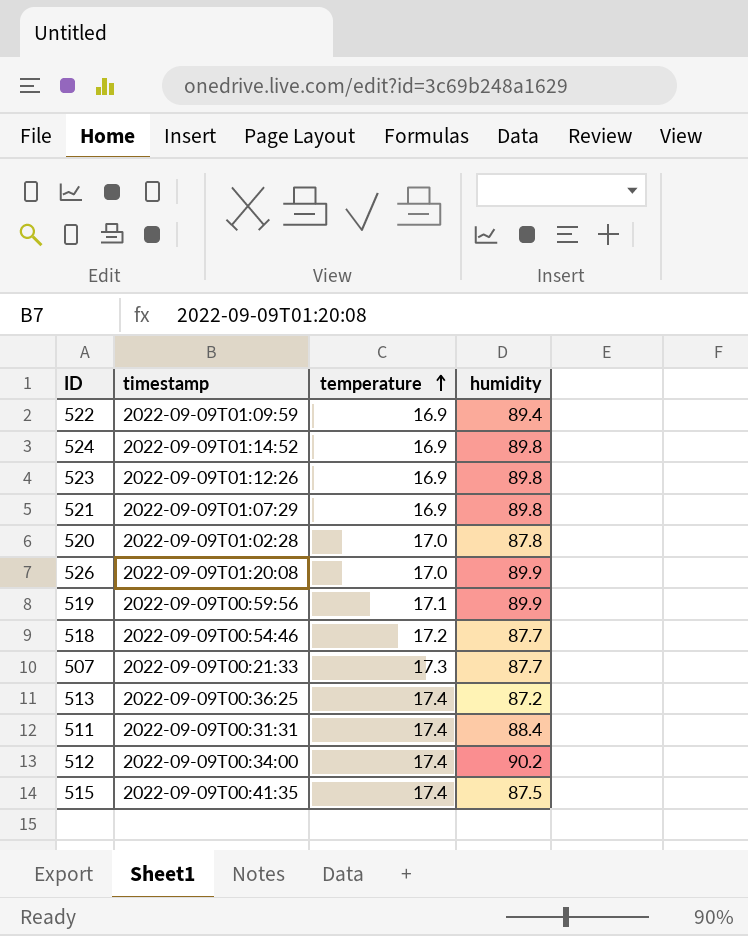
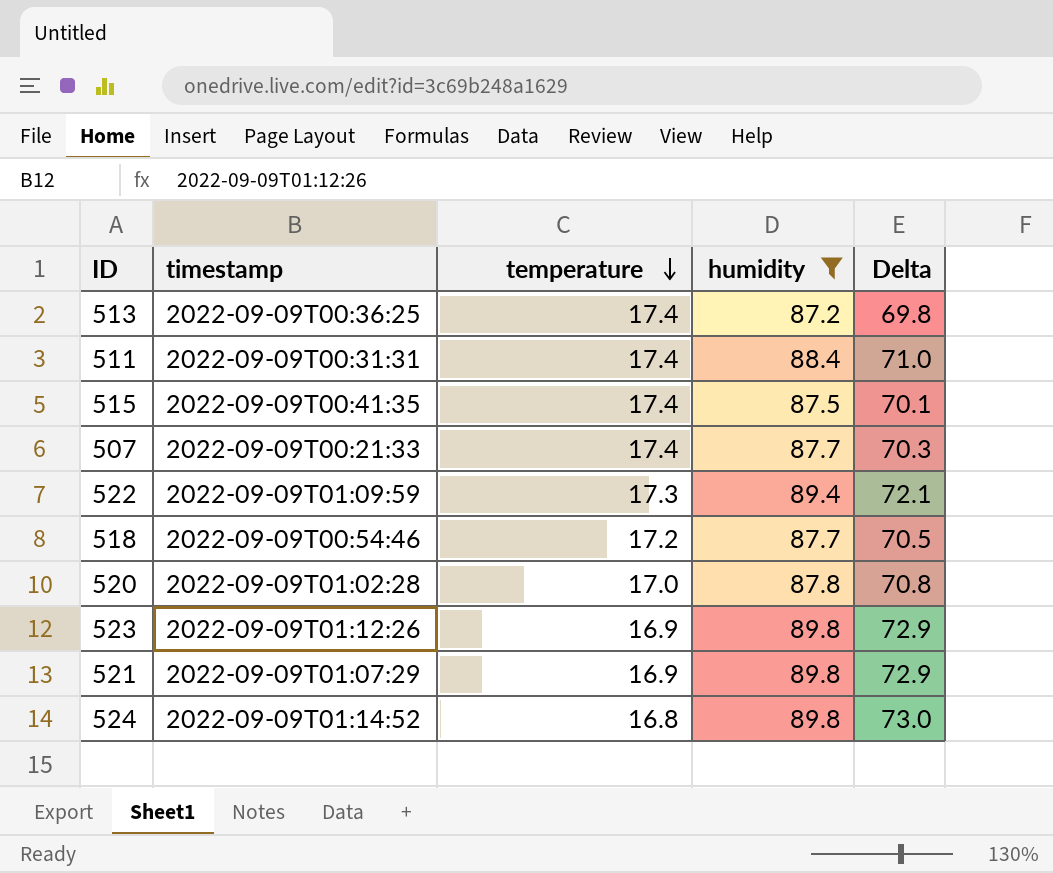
filter: none -> humidity <= 89.8
row order: temperature ascending -> temperature descending
column Delta | formula: none -> [humidity] - [temperature]
507 | temperature: 17.3 -> 17.4
522 | temperature: 16.9 -> 17.3
524 | temperature: 16.9 -> 16.8

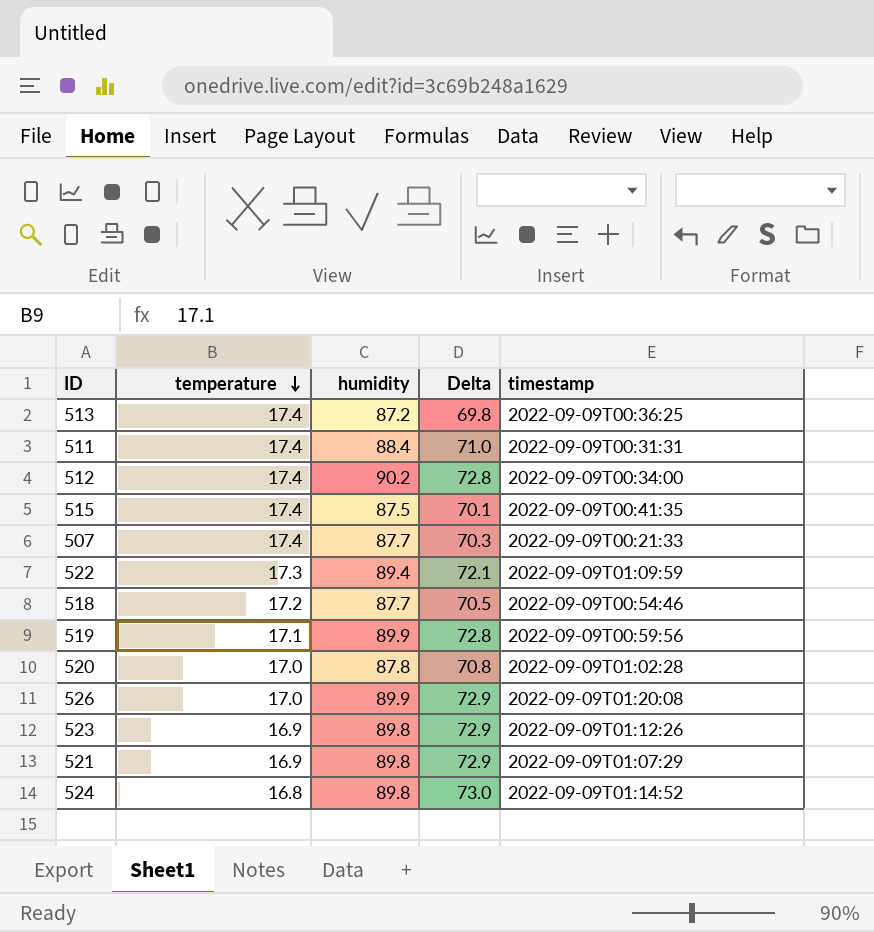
filter: humidity <= 89.8 -> none
column timestamp | position: 2 -> 5

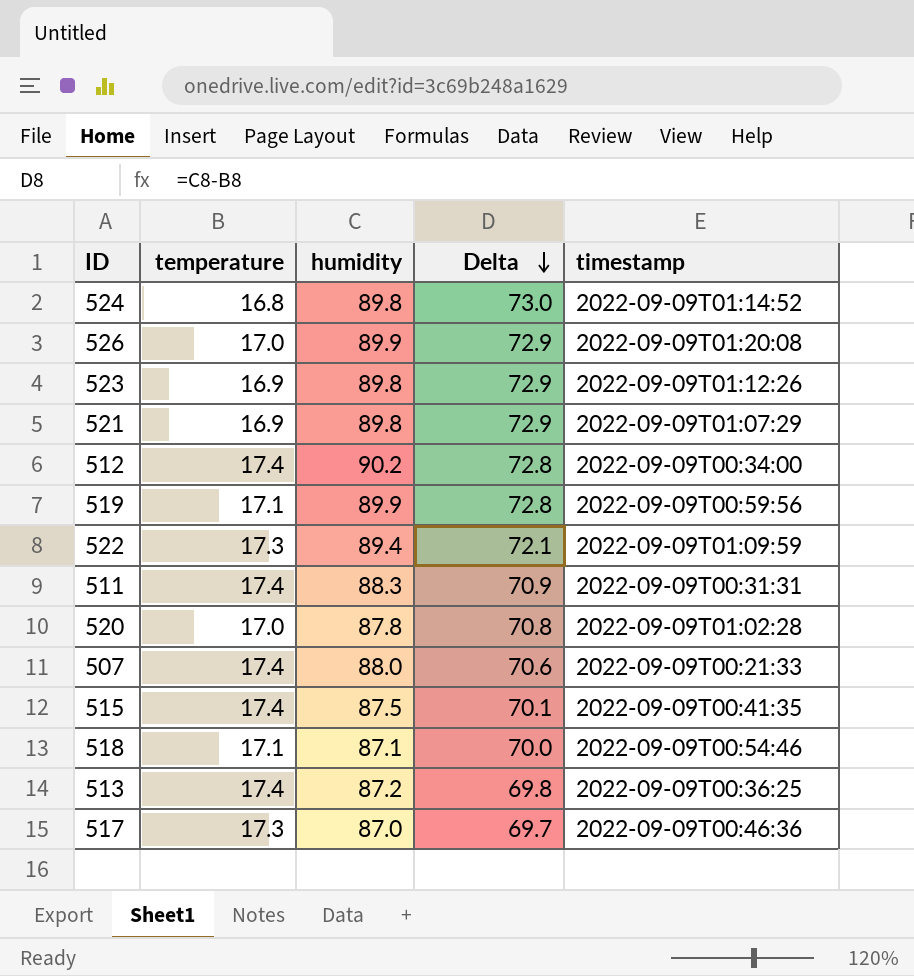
row order: temperature descending -> Delta descending
511 | humidity: 88.4 -> 88.3
511 | Delta: 71.0 -> 70.9
507 | humidity: 87.7 -> 88.0
507 | Delta: 70.3 -> 70.6
518 | temperature: 17.2 -> 17.1
518 | humidity: 87.7 -> 87.1
518 | Delta: 70.5 -> 70.0
row 517: none -> 17.3 | 87.0 | 69.7 | 2022-09-09T00:46:36

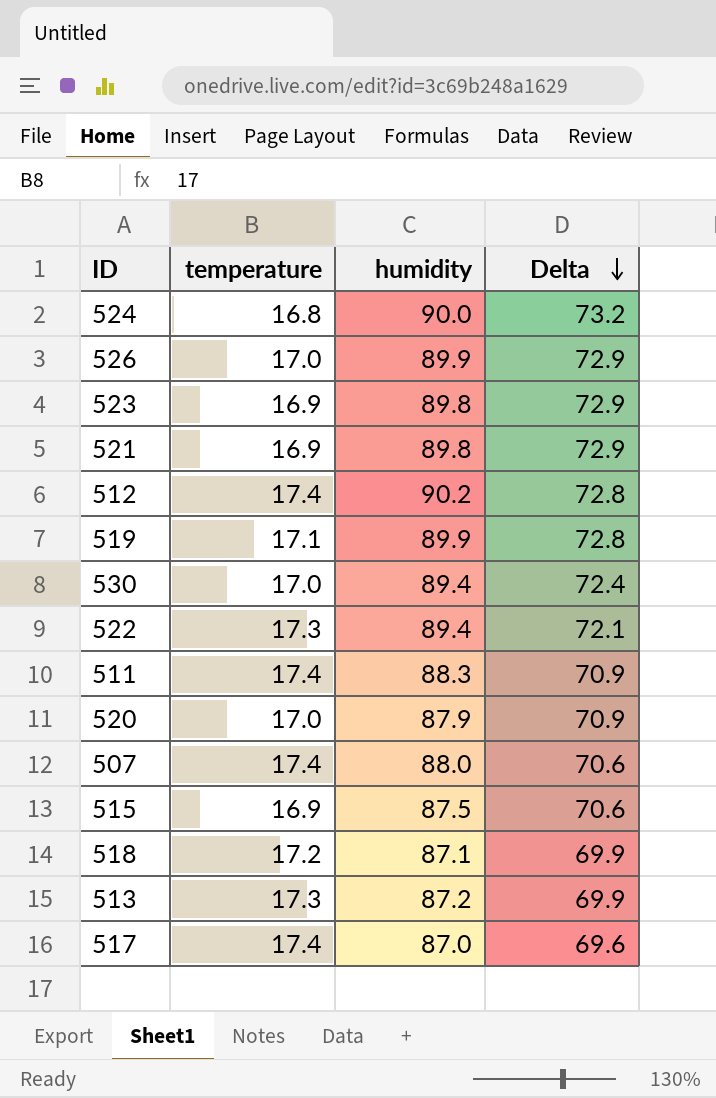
column timestamp | position: 5 -> none
524 | humidity: 89.8 -> 90.0
524 | Delta: 73.0 -> 73.2
row 530: none -> 17.0 | 89.4 | 72.4
520 | humidity: 87.8 -> 87.9
520 | Delta: 70.8 -> 70.9
515 | temperature: 17.4 -> 16.9
515 | Delta: 70.1 -> 70.6
518 | temperature: 17.1 -> 17.2
518 | Delta: 70.0 -> 69.9
513 | temperature: 17.4 -> 17.3
513 | Delta: 69.8 -> 69.9
517 | temperature: 17.3 -> 17.4
517 | Delta: 69.7 -> 69.6

